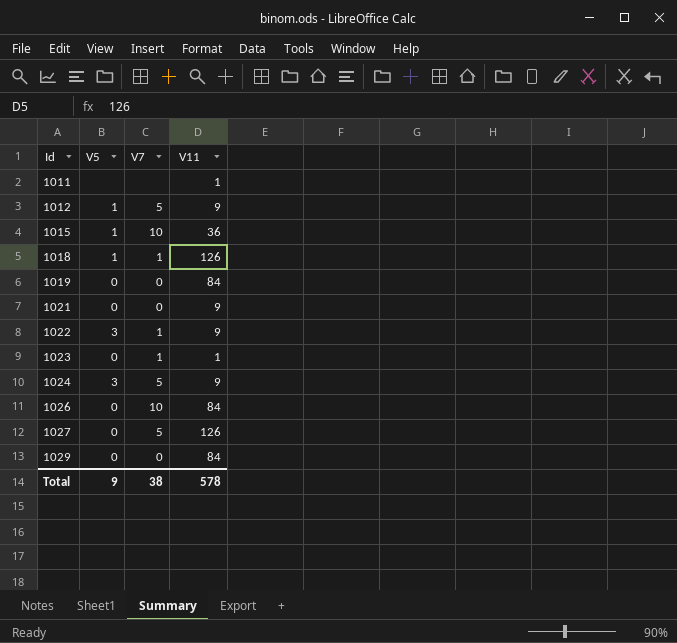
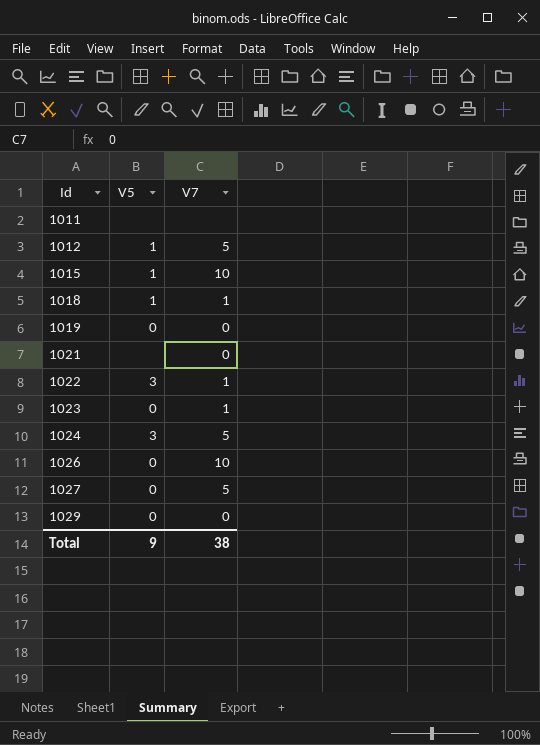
column V11 | position: 4 -> none
1021 | V5: 0 -> none

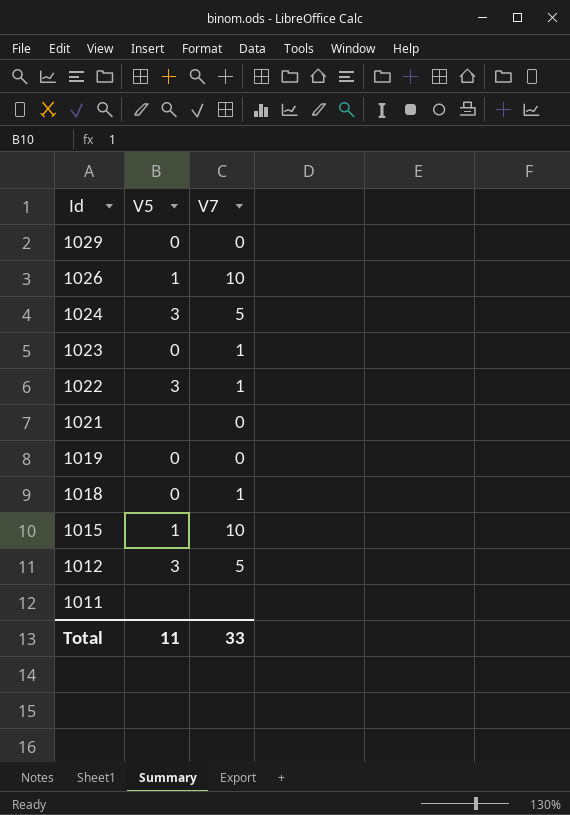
row order: Id ascending -> Id descending
row 1027: 0 | 5 -> none
1026 | V5: 0 -> 1
1018 | V5: 1 -> 0
1012 | V5: 1 -> 3
Total | V5: 9 -> 11
Total | V7: 38 -> 33

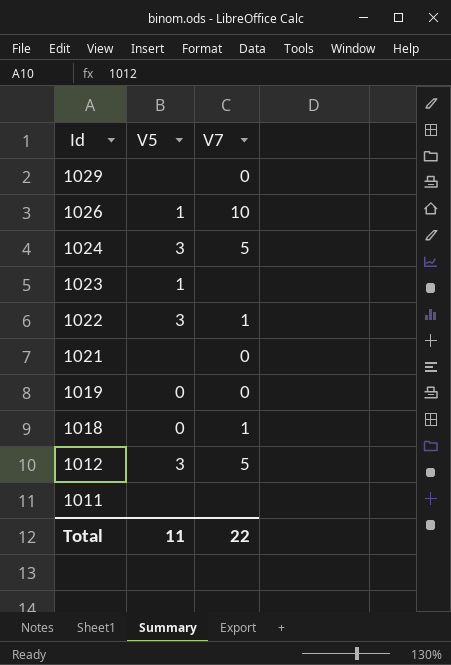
row 1015: 1 | 10 -> none
1029 | V5: 0 -> none
1023 | V5: 0 -> 1
1023 | V7: 1 -> none
Total | V7: 33 -> 22

